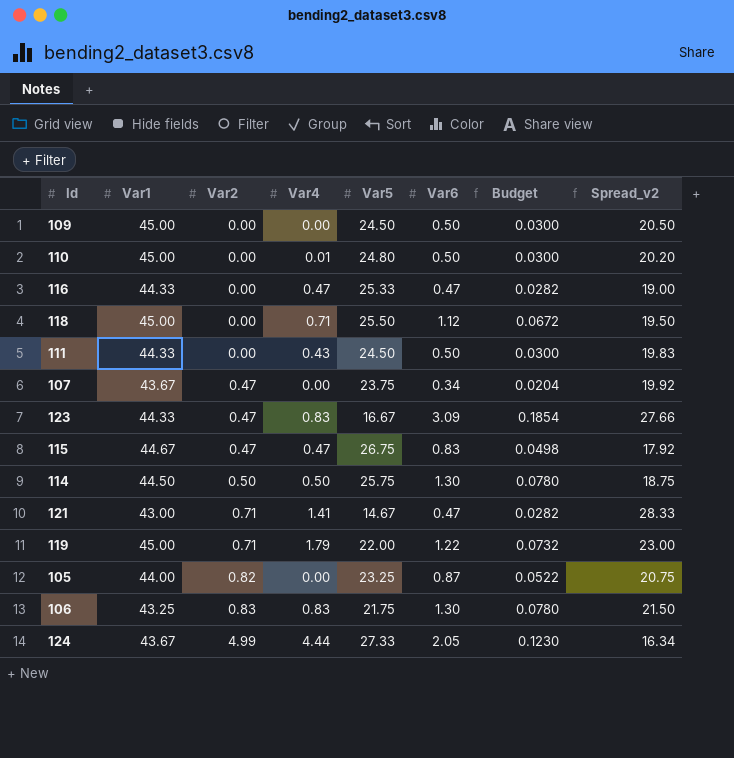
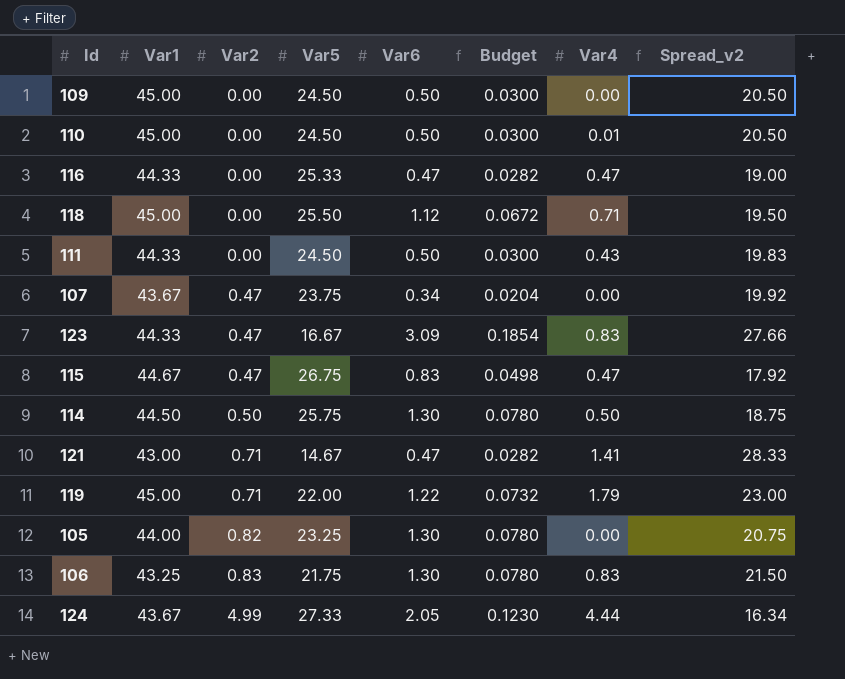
column Var4 | position: 4 -> 7
110 | Var5: 24.80 -> 24.50
110 | Spread_v2: 20.20 -> 20.50
105 | Var6: 0.87 -> 1.30
105 | Budget: 0.0522 -> 0.0780

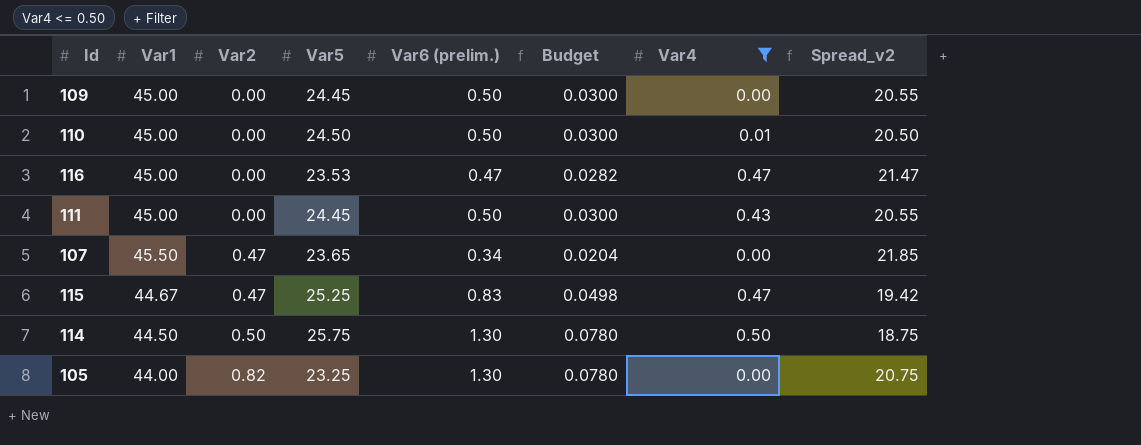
filter: none -> Var4 <= 0.50
column name: Var6 -> Var6 (prelim.)
109 | Var5: 24.50 -> 24.45
109 | Spread_v2: 20.50 -> 20.55
116 | Var1: 44.33 -> 45.00
116 | Var5: 25.33 -> 23.53
116 | Spread_v2: 19.00 -> 21.47
111 | Var1: 44.33 -> 45.00
111 | Var5: 24.50 -> 24.45
111 | Spread_v2: 19.83 -> 20.55
107 | Var1: 43.67 -> 45.50
107 | Var5: 23.75 -> 23.65
107 | Spread_v2: 19.92 -> 21.85
115 | Var5: 26.75 -> 25.25
115 | Spread_v2: 17.92 -> 19.42

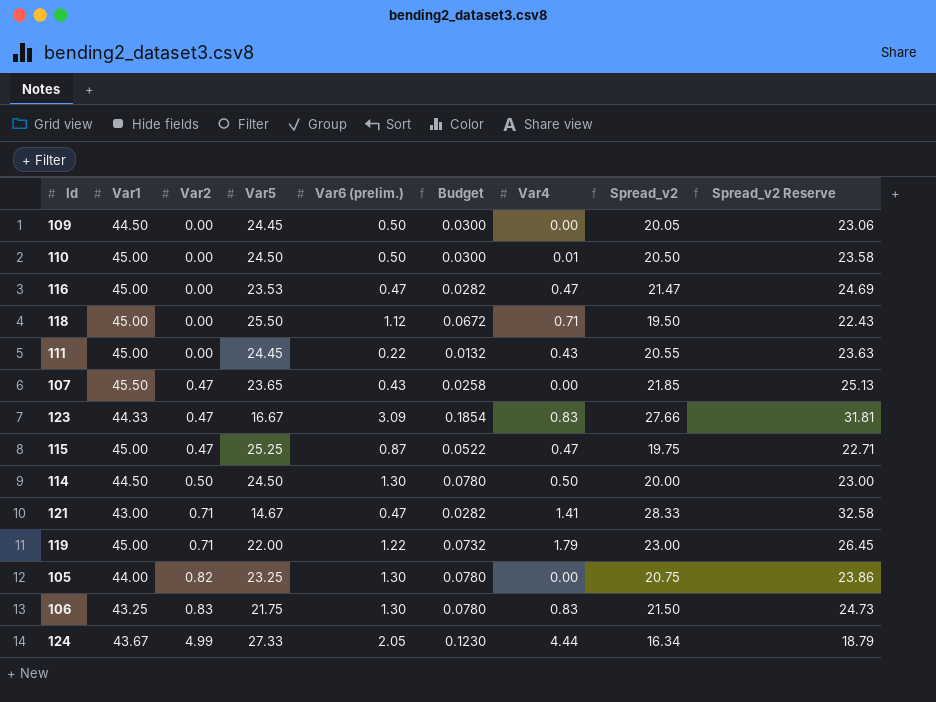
filter: Var4 <= 0.50 -> none
column Spread_v2 Reserve | formula: none -> [Spread_v2] * 1.15
109 | Var1: 45.00 -> 44.50
109 | Spread_v2: 20.55 -> 20.05
111 | Var6 (prelim.): 0.50 -> 0.22
111 | Budget: 0.0300 -> 0.0132
107 | Var6 (prelim.): 0.34 -> 0.43
107 | Budget: 0.0204 -> 0.0258
115 | Var1: 44.67 -> 45.00
115 | Var6 (prelim.): 0.83 -> 0.87
115 | Budget: 0.0498 -> 0.0522
115 | Spread_v2: 19.42 -> 19.75
114 | Var5: 25.75 -> 24.50
114 | Spread_v2: 18.75 -> 20.00

